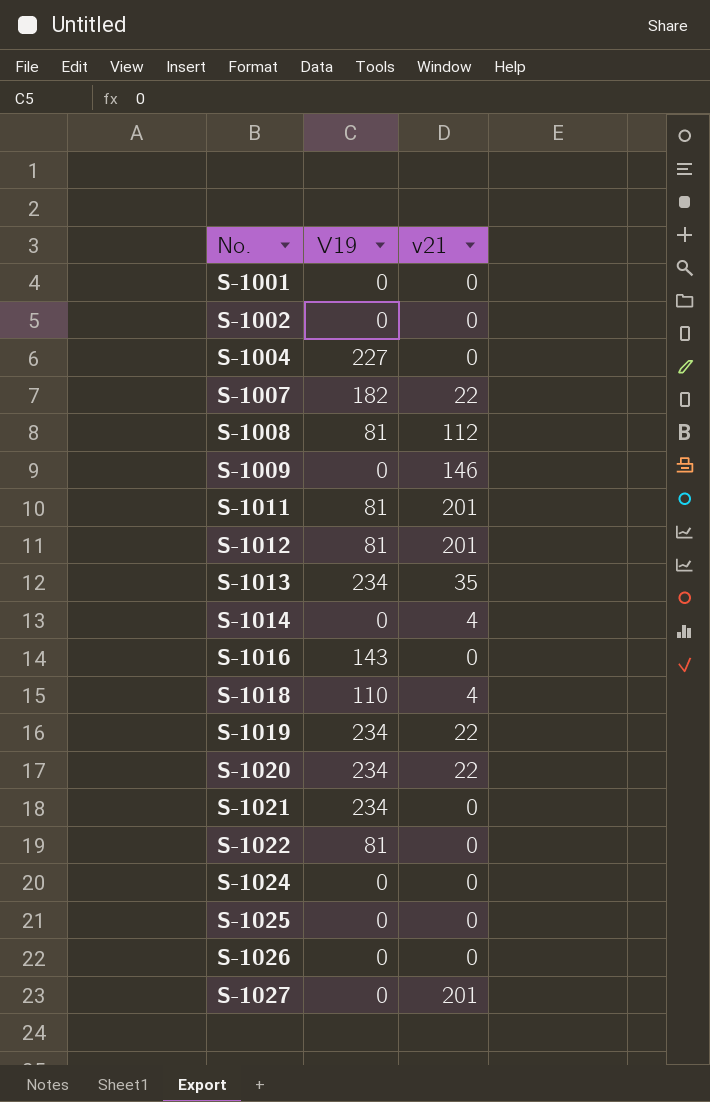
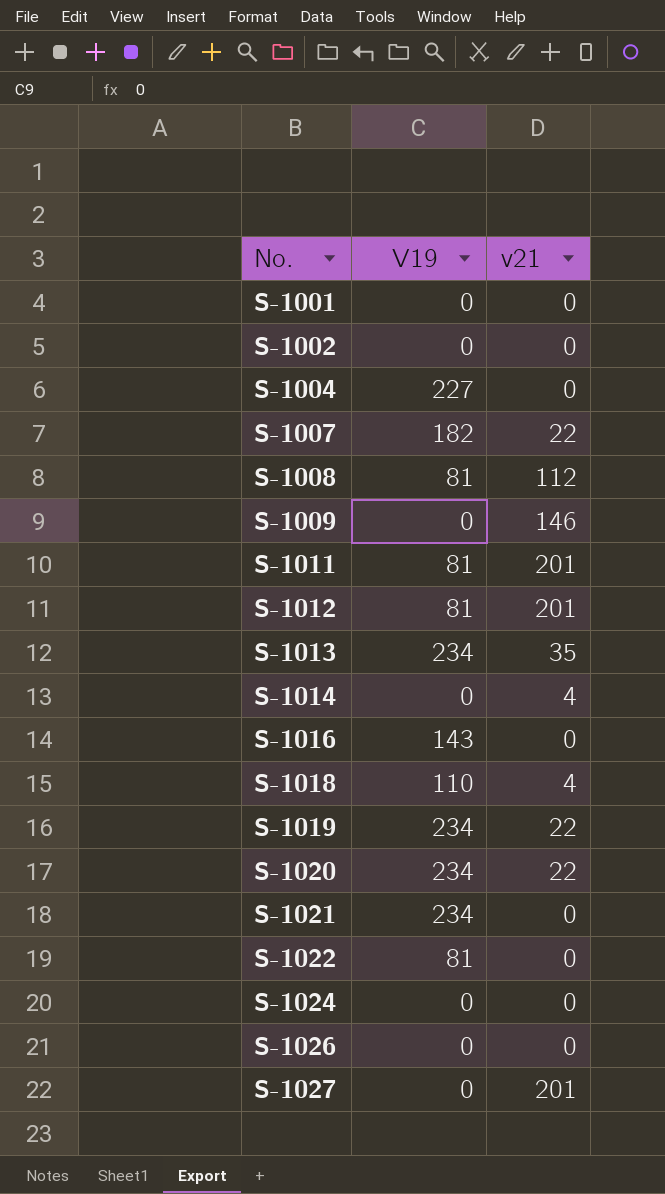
row S-1025: 0 | 0 -> none

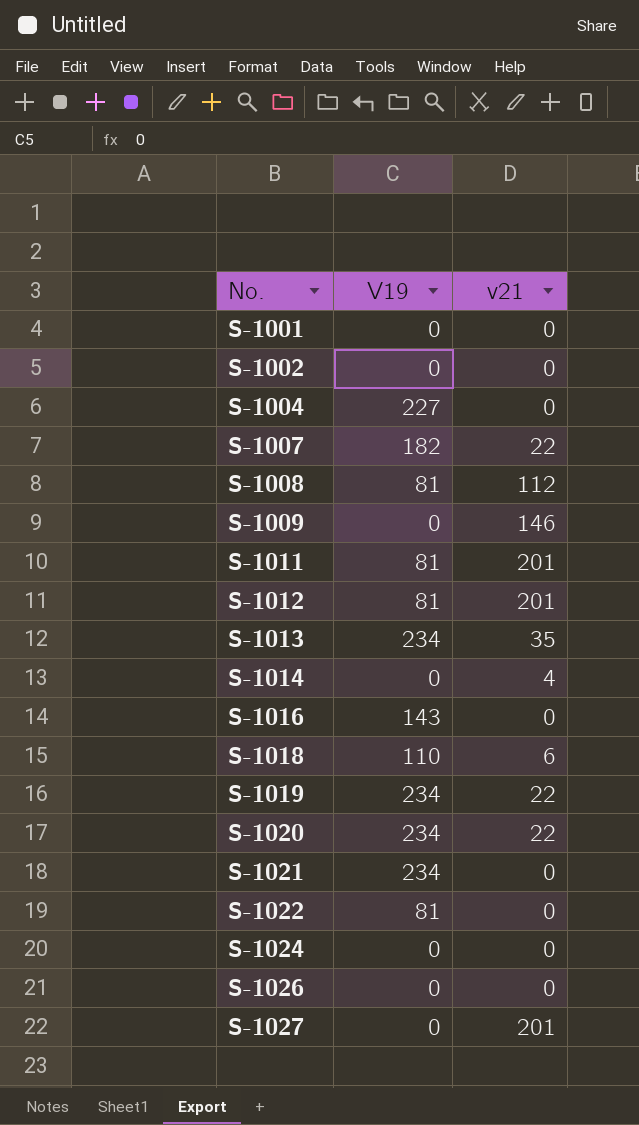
S-1018 | v21: 4 -> 6

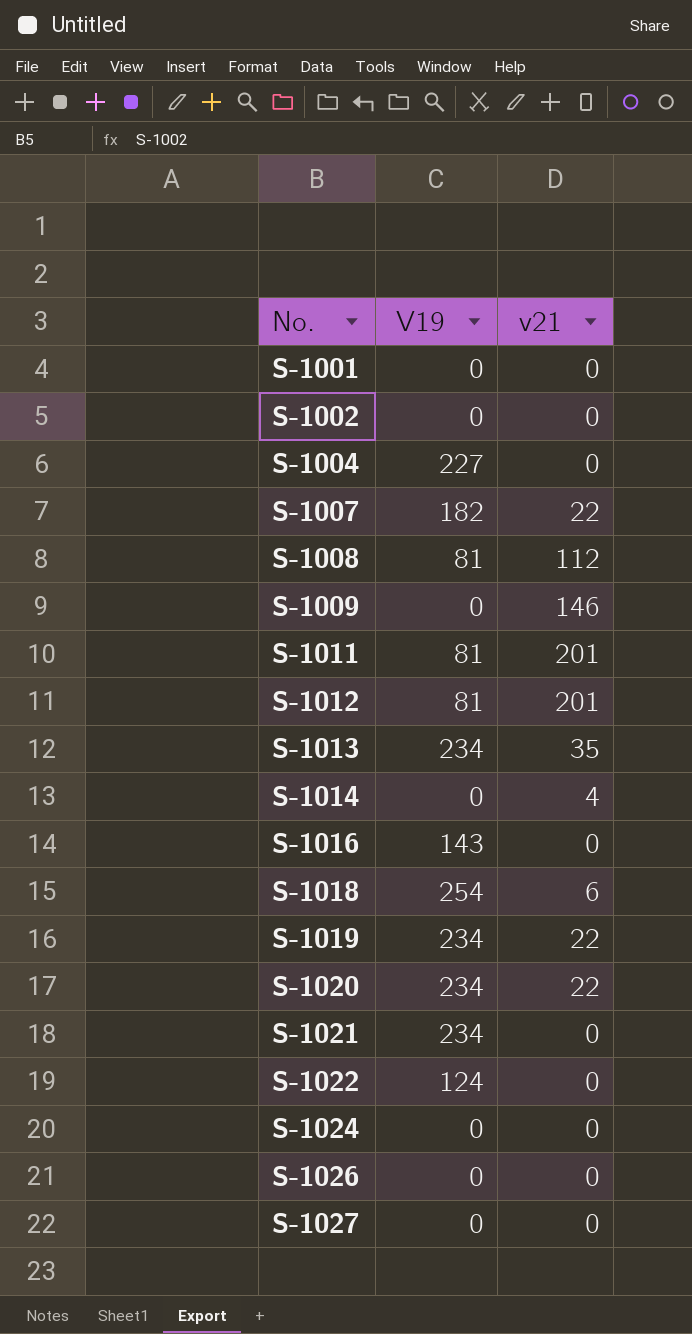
S-1018 | V19: 110 -> 254
S-1022 | V19: 81 -> 124
S-1027 | v21: 201 -> 0

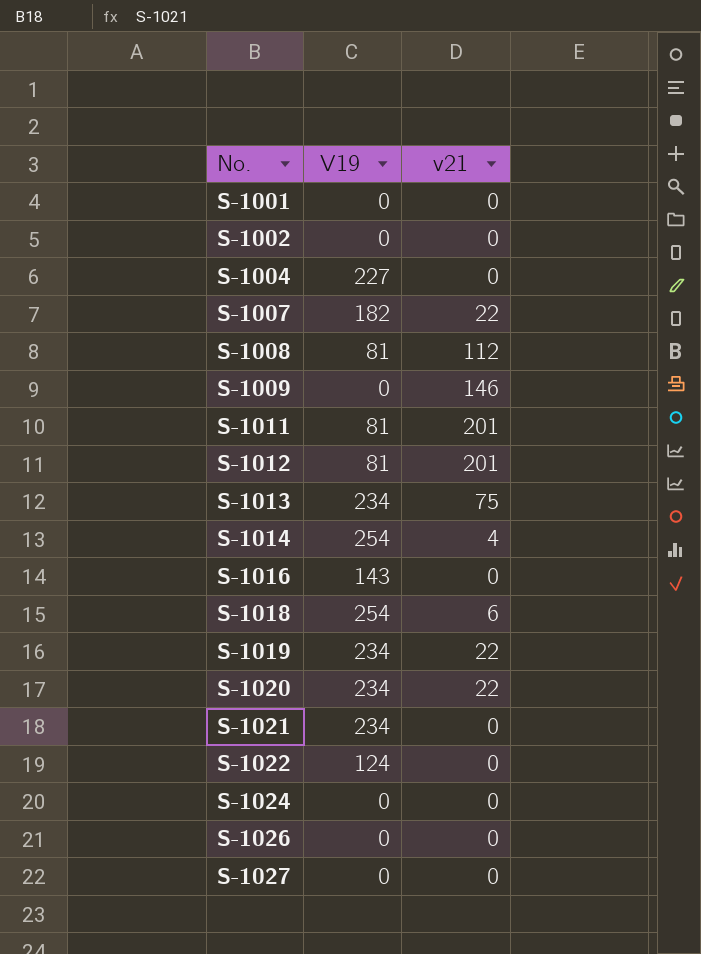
S-1013 | v21: 35 -> 75
S-1014 | V19: 0 -> 254

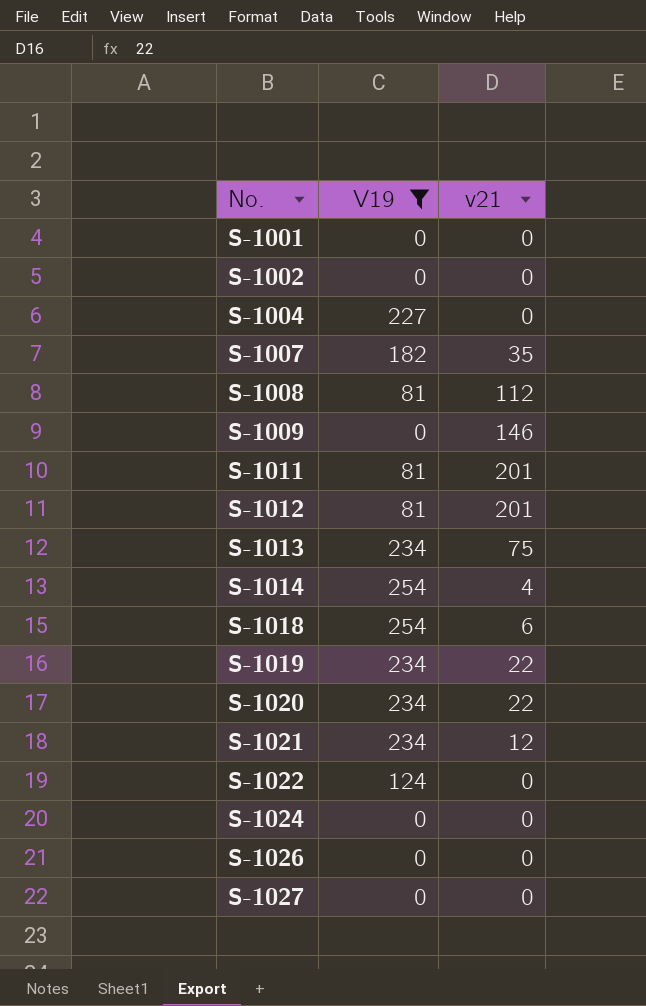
filter: none -> V19 != 143
S-1007 | v21: 22 -> 35
S-1021 | v21: 0 -> 12

